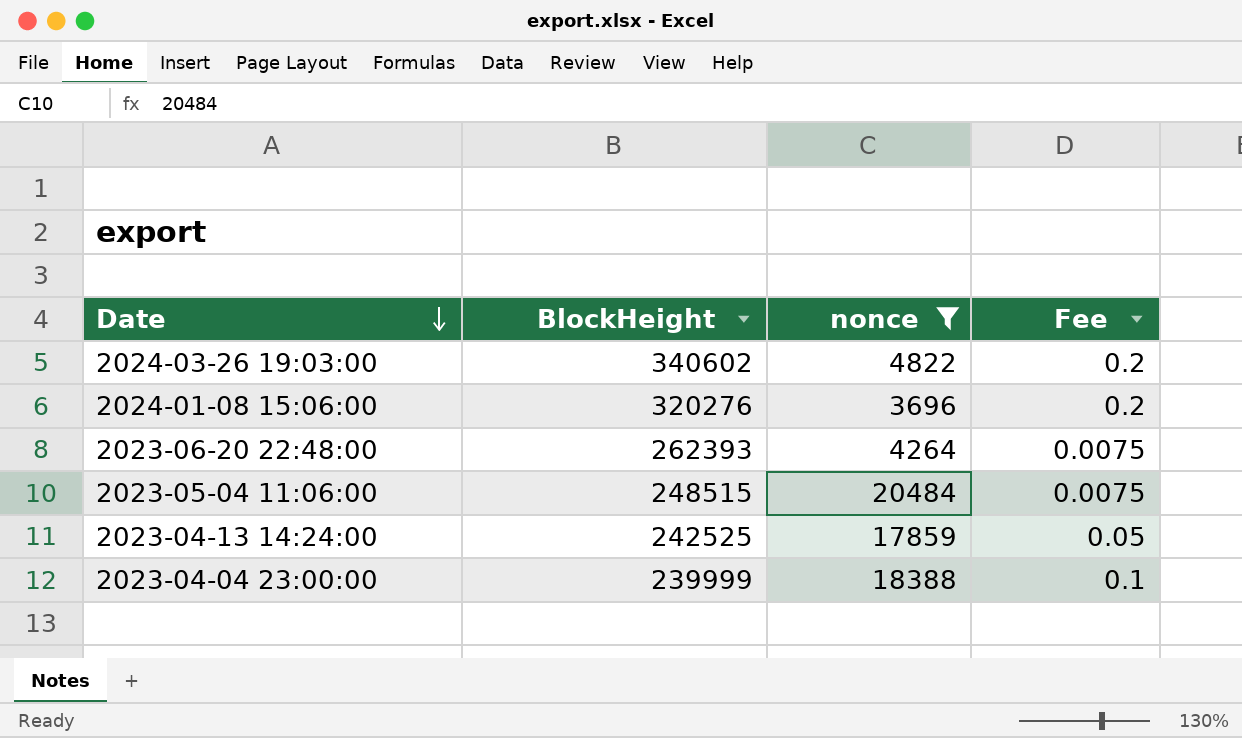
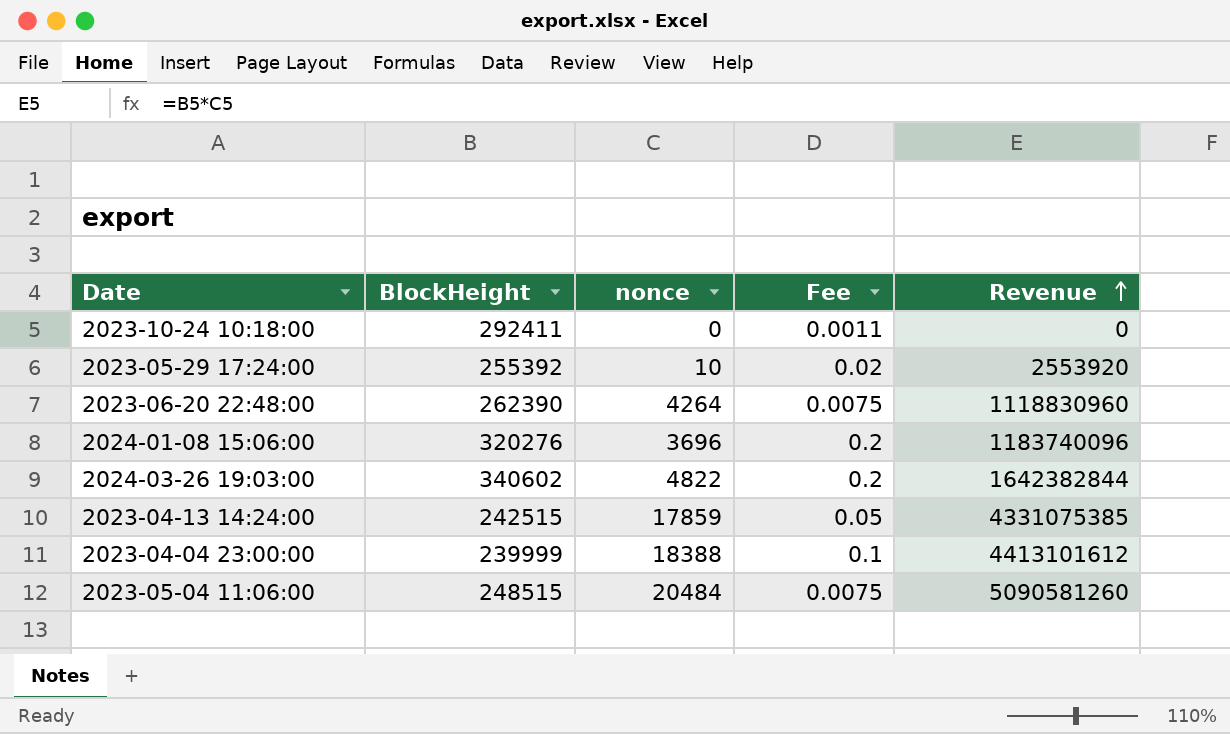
filter: nonce >= 3696 -> none
row order: Date descending -> Revenue ascending
column Revenue | formula: none -> [BlockHeight] * [nonce]
2023-06-20 22:48:00 | BlockHeight: 262393 -> 262390
2023-04-13 14:24:00 | BlockHeight: 242525 -> 242515

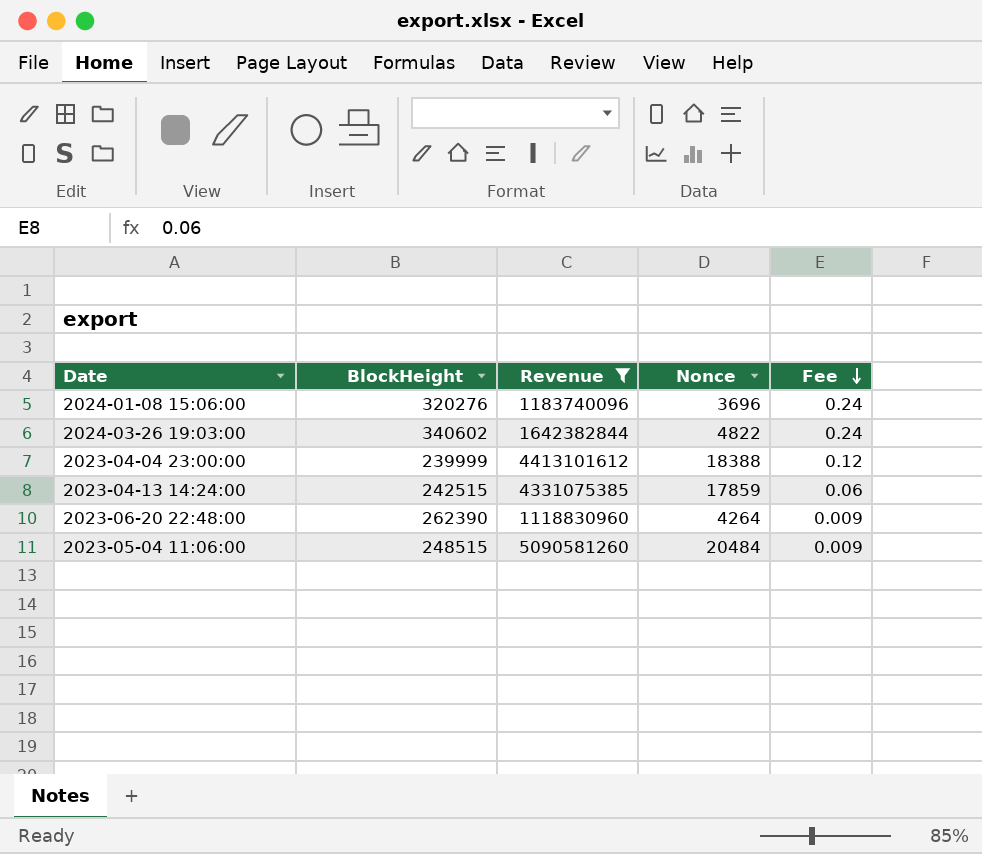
filter: none -> Revenue >= 1118830960
row order: Revenue ascending -> Fee descending
column Revenue | position: 5 -> 3
column name: nonce -> Nonce
2024-01-08 15:06:00 | Fee: 0.2 -> 0.24
2024-03-26 19:03:00 | Fee: 0.2 -> 0.24
2023-04-04 23:00:00 | Fee: 0.1 -> 0.12
2023-04-13 14:24:00 | Fee: 0.05 -> 0.06
2023-06-20 22:48:00 | Fee: 0.0075 -> 0.009
2023-05-04 11:06:00 | Fee: 0.0075 -> 0.009

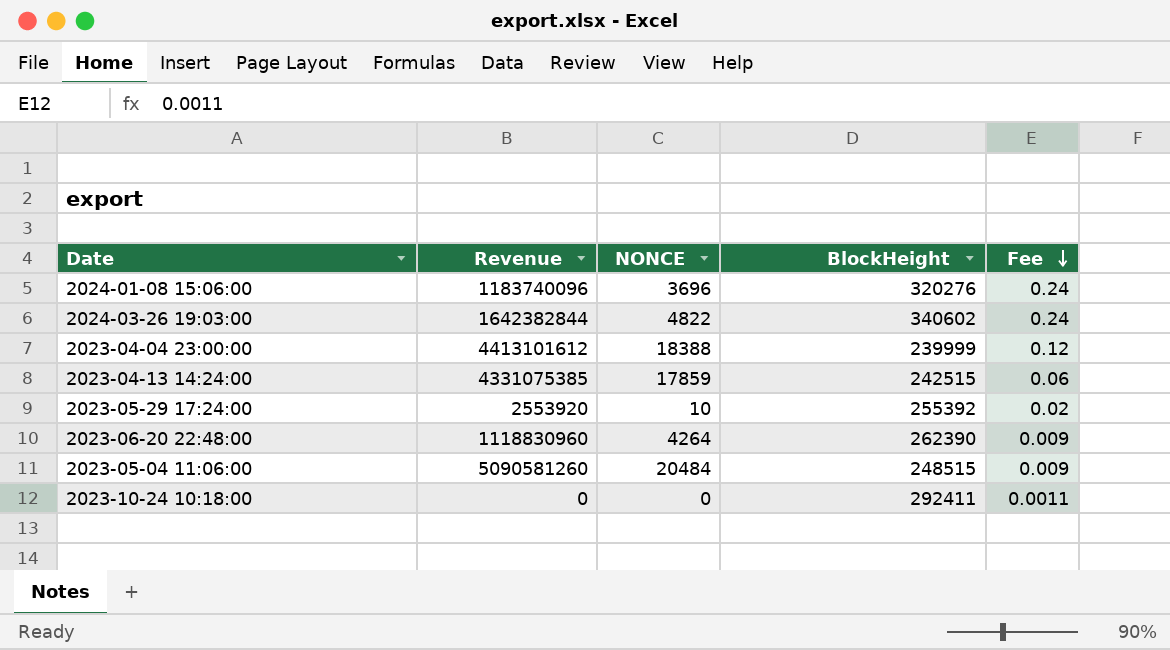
filter: Revenue >= 1118830960 -> none
column name: Nonce -> NONCE
column BlockHeight | position: 2 -> 4

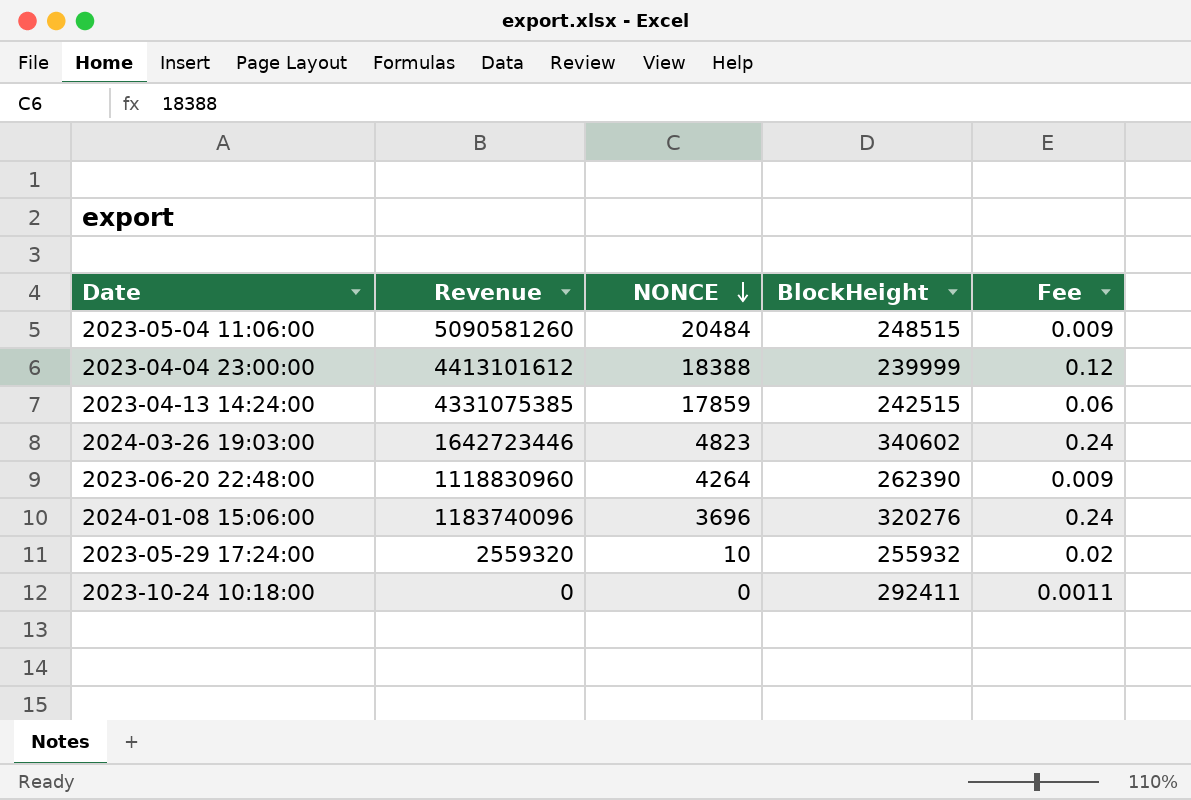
row order: Fee descending -> NONCE descending
2024-03-26 19:03:00 | Revenue: 1642382844 -> 1642723446
2024-03-26 19:03:00 | NONCE: 4822 -> 4823
2023-05-29 17:24:00 | Revenue: 2553920 -> 2559320
2023-05-29 17:24:00 | BlockHeight: 255392 -> 255932

